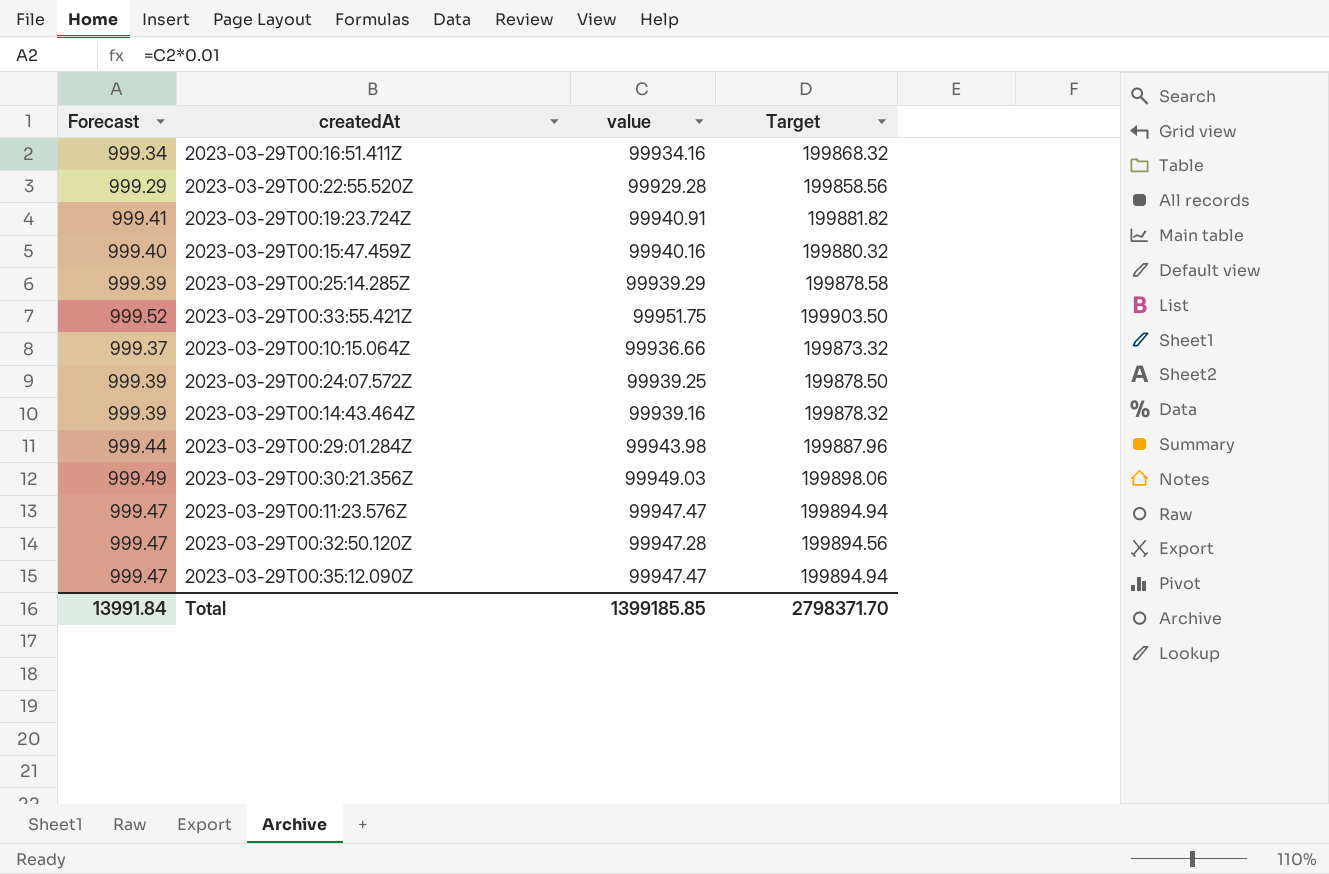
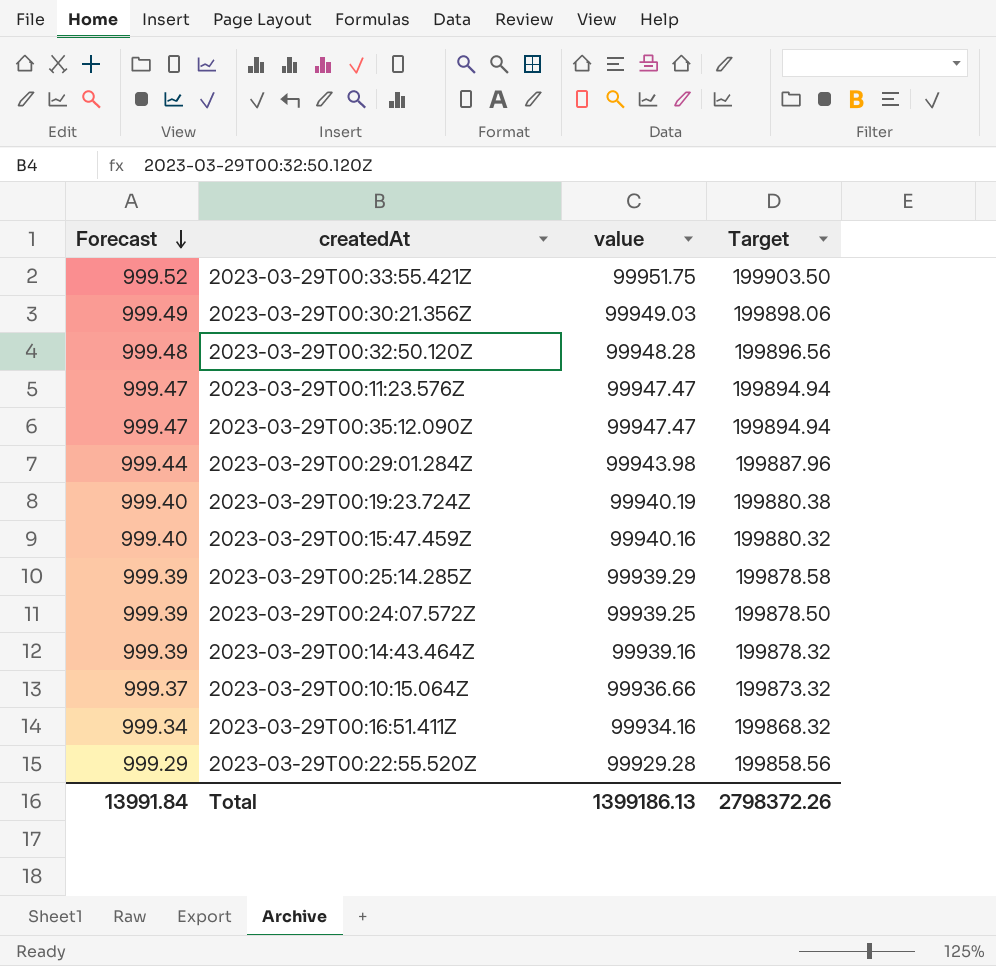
row order: none -> Forecast descending
2023-03-29T00:32:50.120Z | Forecast: 999.47 -> 999.48
2023-03-29T00:32:50.120Z | value: 99947.28 -> 99948.28
2023-03-29T00:32:50.120Z | Target: 199894.56 -> 199896.56
2023-03-29T00:19:23.724Z | Forecast: 999.41 -> 999.40
2023-03-29T00:19:23.724Z | value: 99940.91 -> 99940.19
2023-03-29T00:19:23.724Z | Target: 199881.82 -> 199880.38
Total | value: 1399185.85 -> 1399186.13
Total | Target: 2798371.70 -> 2798372.26

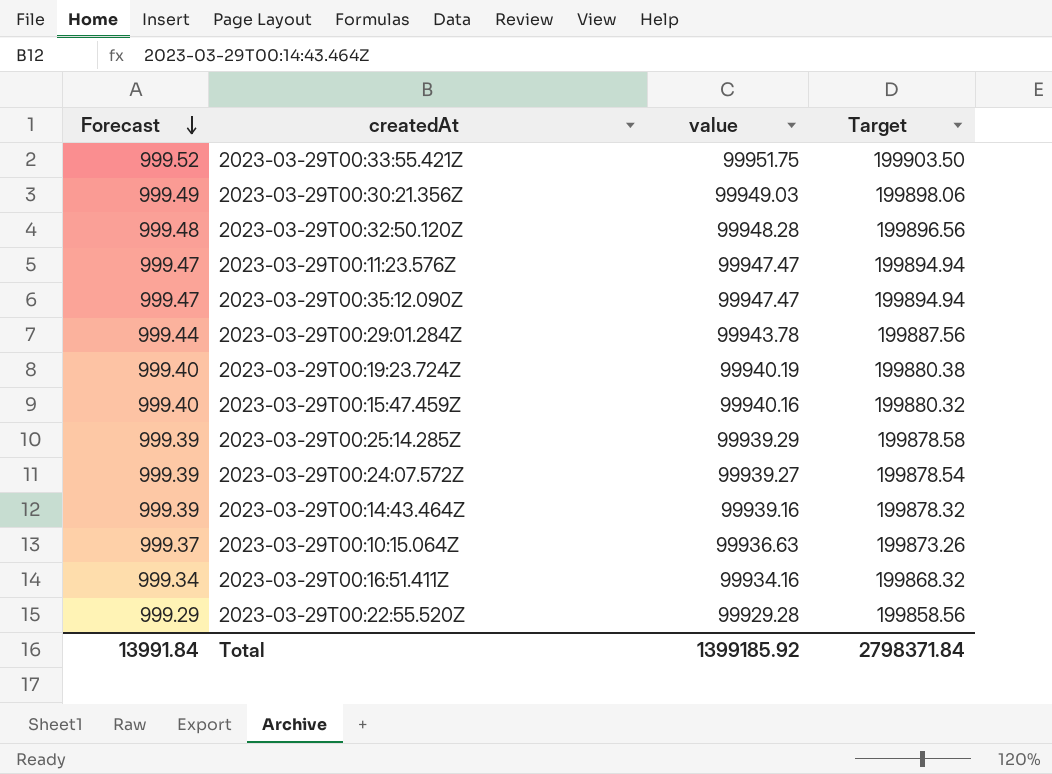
2023-03-29T00:29:01.284Z | value: 99943.98 -> 99943.78
2023-03-29T00:29:01.284Z | Target: 199887.96 -> 199887.56
2023-03-29T00:24:07.572Z | value: 99939.25 -> 99939.27
2023-03-29T00:24:07.572Z | Target: 199878.50 -> 199878.54
2023-03-29T00:10:15.064Z | value: 99936.66 -> 99936.63
2023-03-29T00:10:15.064Z | Target: 199873.32 -> 199873.26
Total | value: 1399186.13 -> 1399185.92
Total | Target: 2798372.26 -> 2798371.84

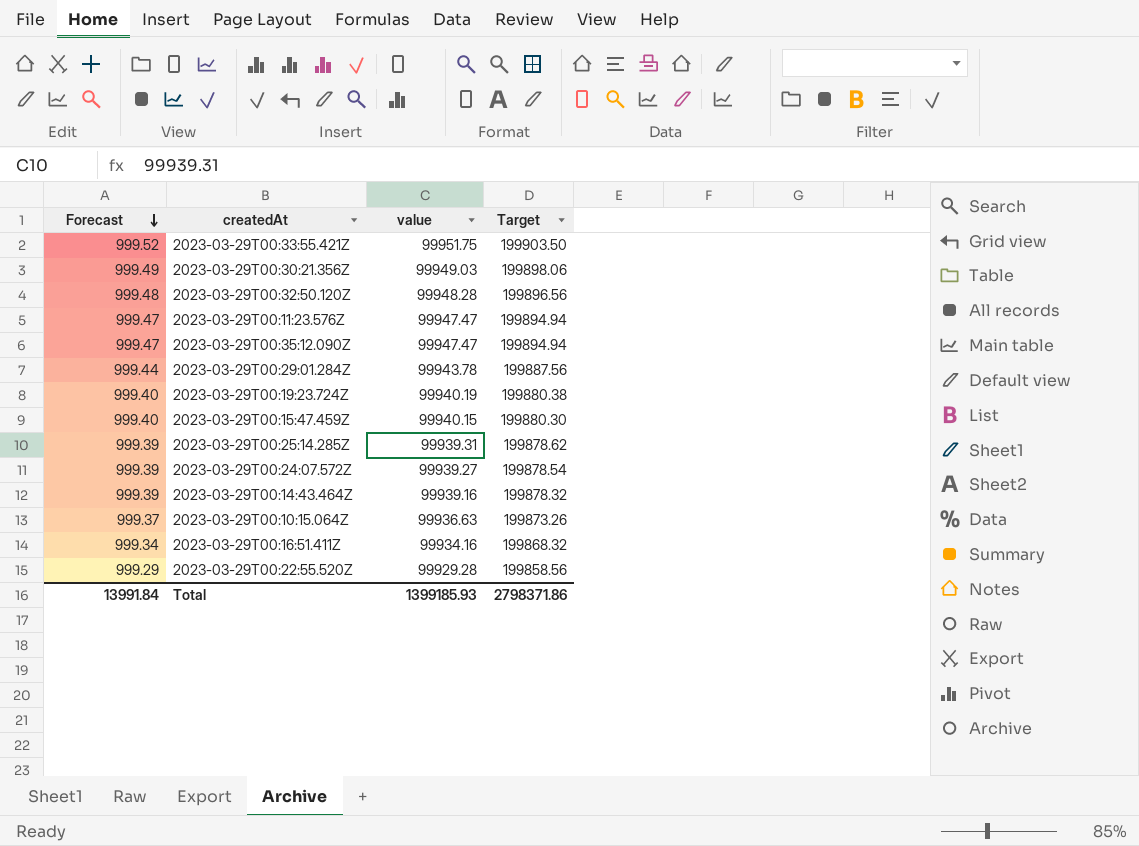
2023-03-29T00:15:47.459Z | value: 99940.16 -> 99940.15
2023-03-29T00:15:47.459Z | Target: 199880.32 -> 199880.30
2023-03-29T00:25:14.285Z | value: 99939.29 -> 99939.31
2023-03-29T00:25:14.285Z | Target: 199878.58 -> 199878.62
Total | value: 1399185.92 -> 1399185.93
Total | Target: 2798371.84 -> 2798371.86

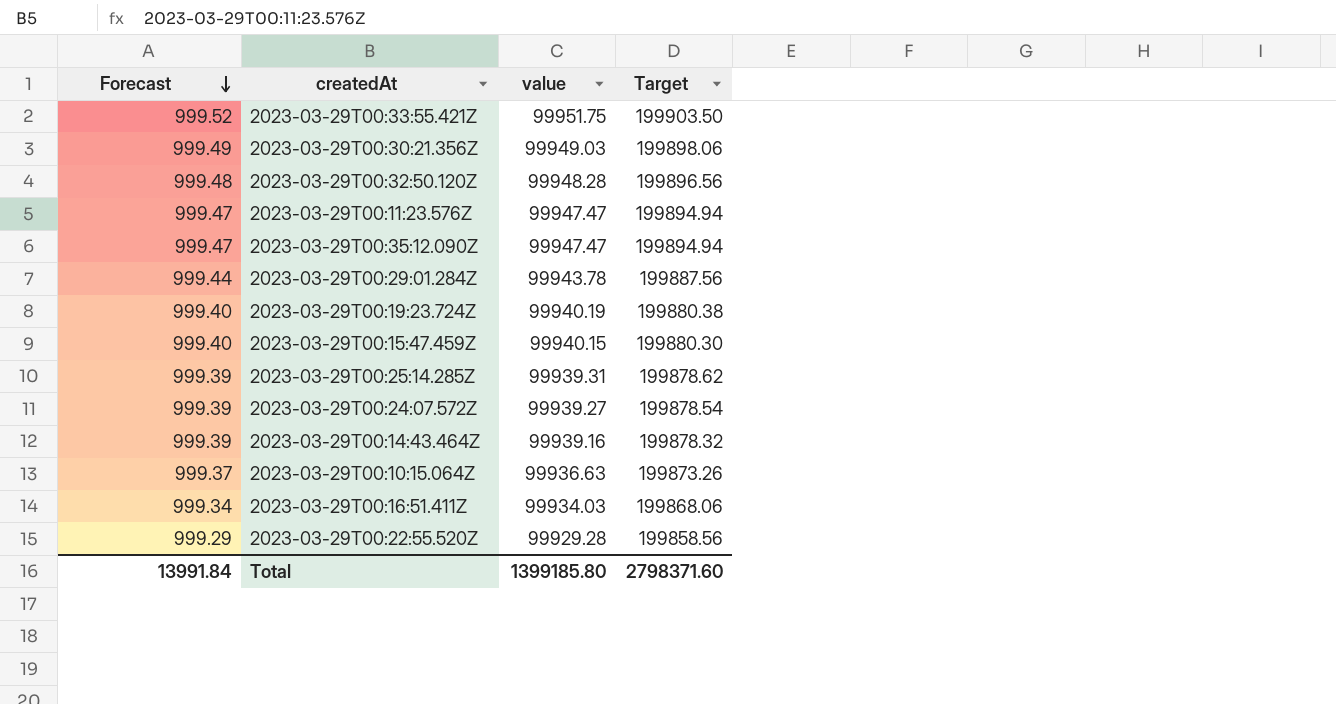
2023-03-29T00:16:51.411Z | value: 99934.16 -> 99934.03
2023-03-29T00:16:51.411Z | Target: 199868.32 -> 199868.06
Total | value: 1399185.93 -> 1399185.80
Total | Target: 2798371.86 -> 2798371.60

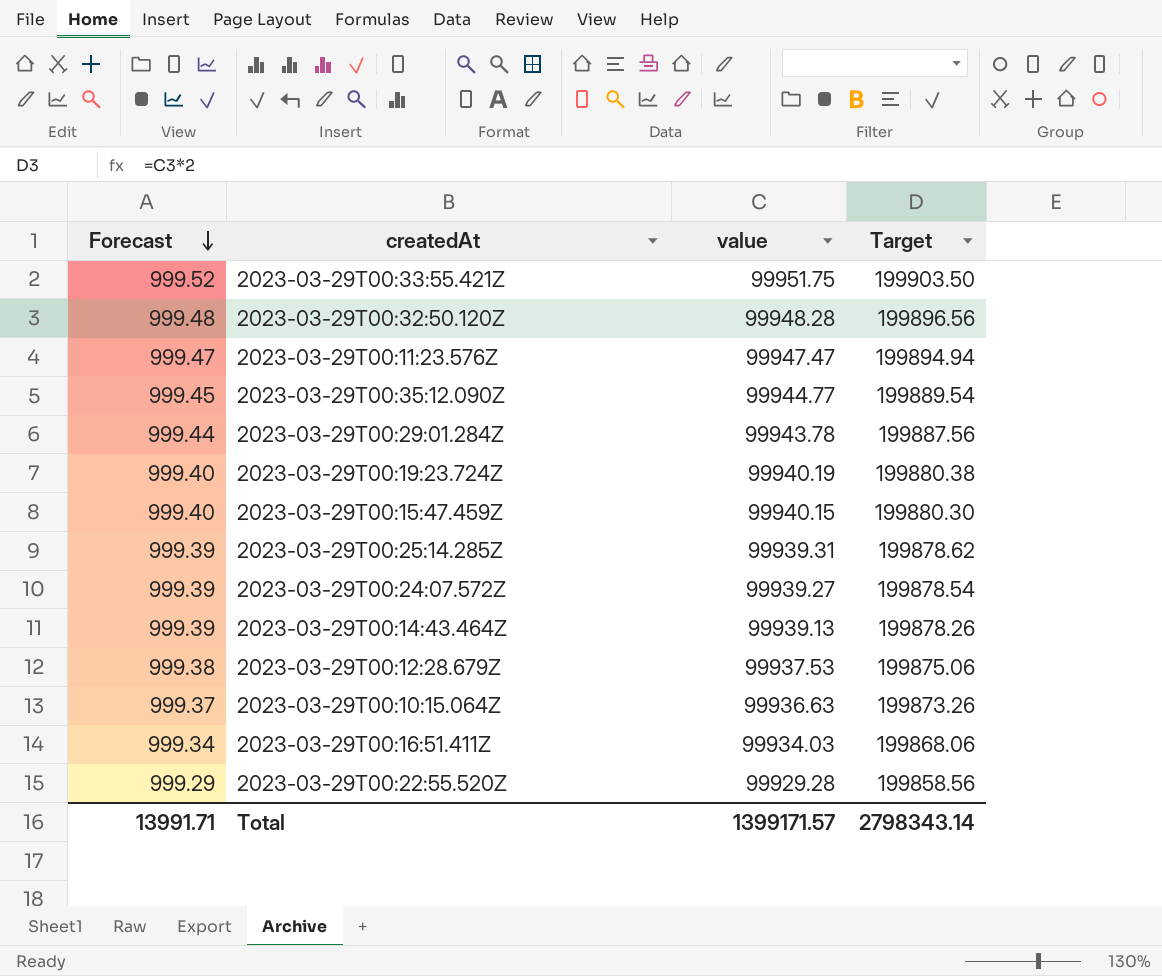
row 2023-03-29T00:30:21.356Z: 999.49 | 99949.03 | 199898.06 -> none
2023-03-29T00:35:12.090Z | Forecast: 999.47 -> 999.45
2023-03-29T00:35:12.090Z | value: 99947.47 -> 99944.77
2023-03-29T00:35:12.090Z | Target: 199894.94 -> 199889.54
2023-03-29T00:14:43.464Z | value: 99939.16 -> 99939.13
2023-03-29T00:14:43.464Z | Target: 199878.32 -> 199878.26
row 2023-03-29T00:12:28.679Z: none -> 999.38 | 99937.53 | 199875.06
Total | Forecast: 13991.84 -> 13991.71
Total | value: 1399185.80 -> 1399171.57
Total | Target: 2798371.60 -> 2798343.14

